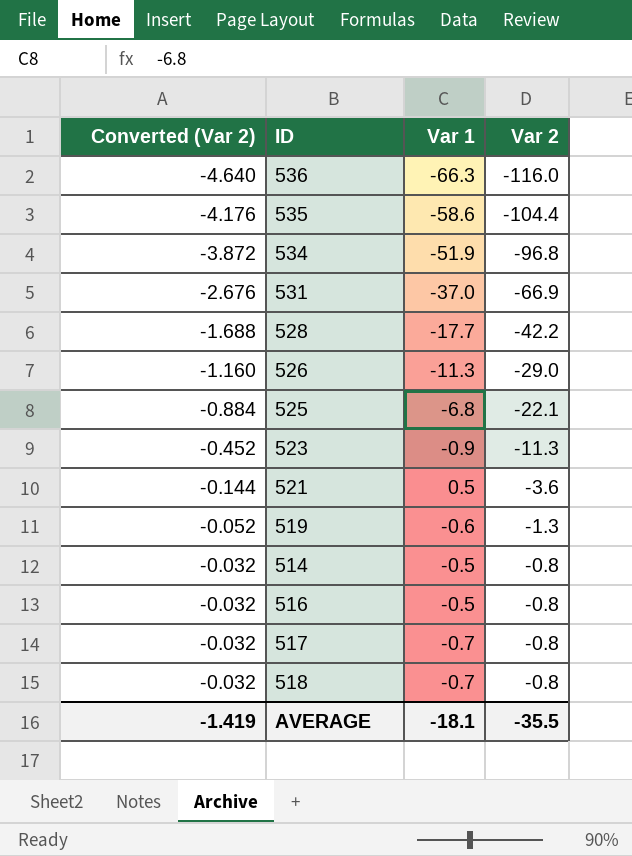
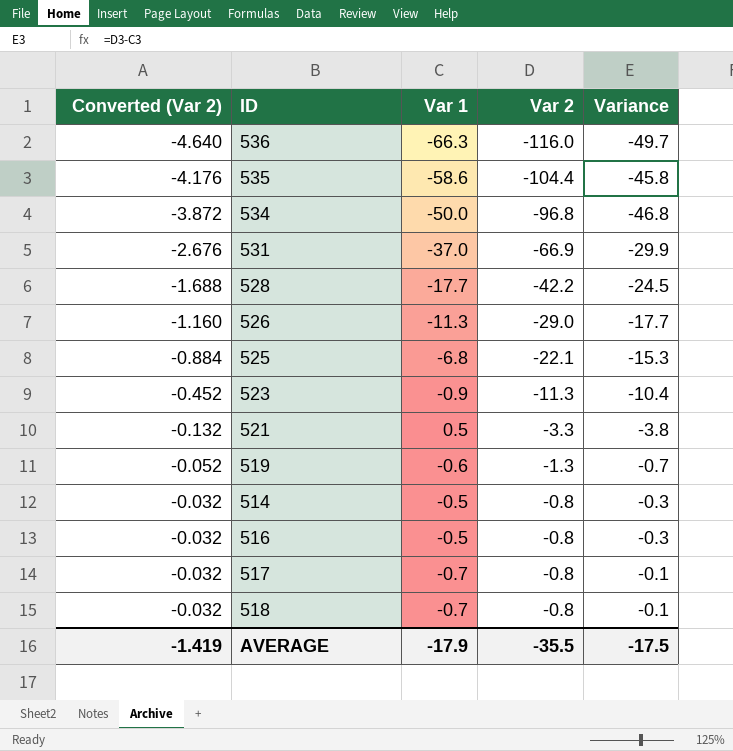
column Variance | formula: none -> [Var 2] - [Var 1]
534 | Var 1: -51.9 -> -50.0
521 | Converted (Var 2): -0.144 -> -0.132
521 | Var 2: -3.6 -> -3.3
AVERAGE | Var 1: -18.1 -> -17.9

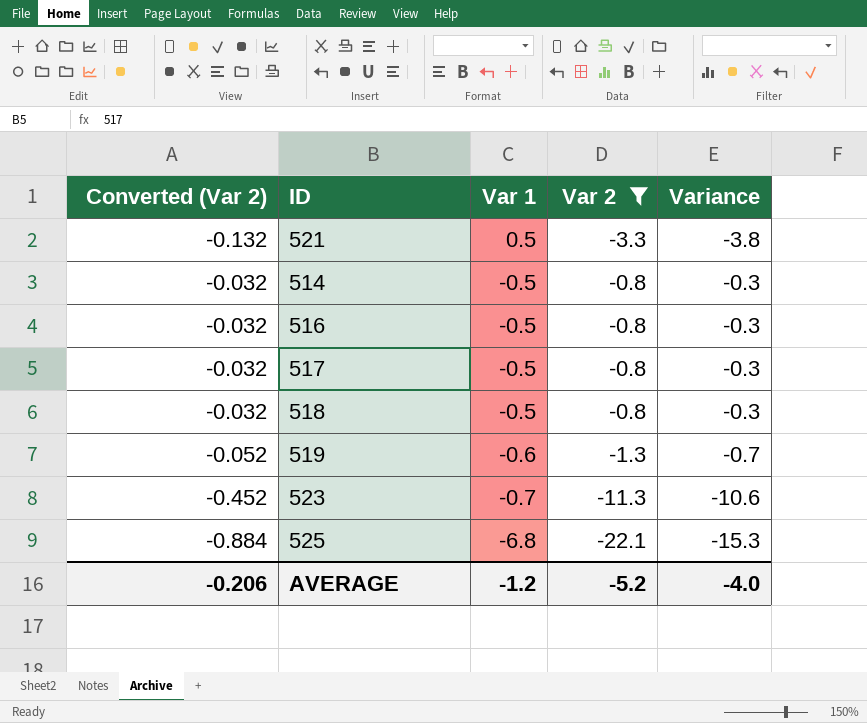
filter: none -> Var 2 >= -22.1
row order: Converted (Var 2) ascending -> Var 1 descending
517 | Var 1: -0.7 -> -0.5
517 | Variance: -0.1 -> -0.3
518 | Var 1: -0.7 -> -0.5
518 | Variance: -0.1 -> -0.3
523 | Var 1: -0.9 -> -0.7
523 | Variance: -10.4 -> -10.6
AVERAGE | Converted (Var 2): -1.419 -> -0.206
AVERAGE | Var 1: -17.9 -> -1.2
AVERAGE | Var 2: -35.5 -> -5.2
AVERAGE | Variance: -17.5 -> -4.0

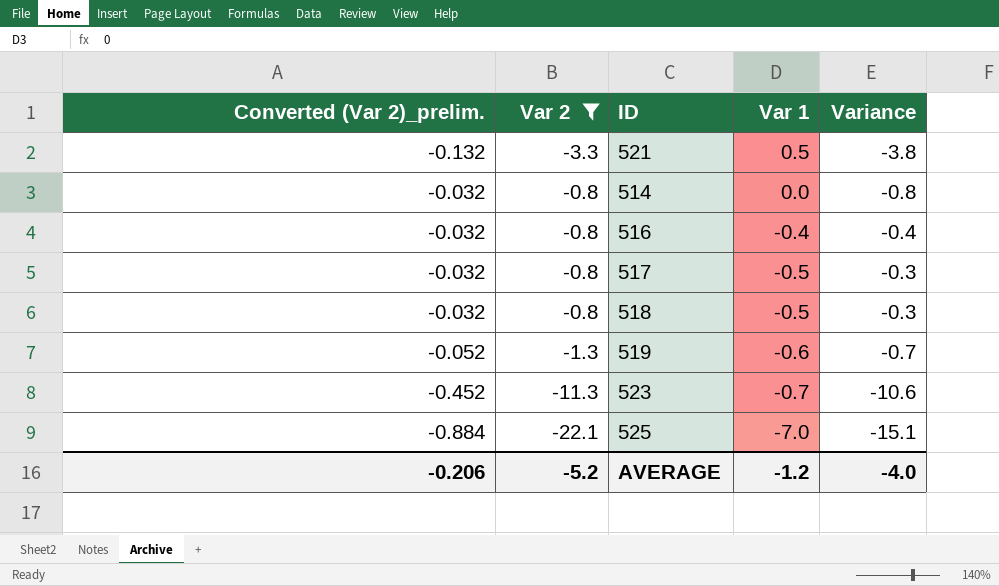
column name: Converted (Var 2) -> Converted (Var 2)_prelim.
column Var 2 | position: 4 -> 2
514 | Var 1: -0.5 -> 0.0
514 | Variance: -0.3 -> -0.8
516 | Var 1: -0.5 -> -0.4
516 | Variance: -0.3 -> -0.4
525 | Var 1: -6.8 -> -7.0
525 | Variance: -15.3 -> -15.1

